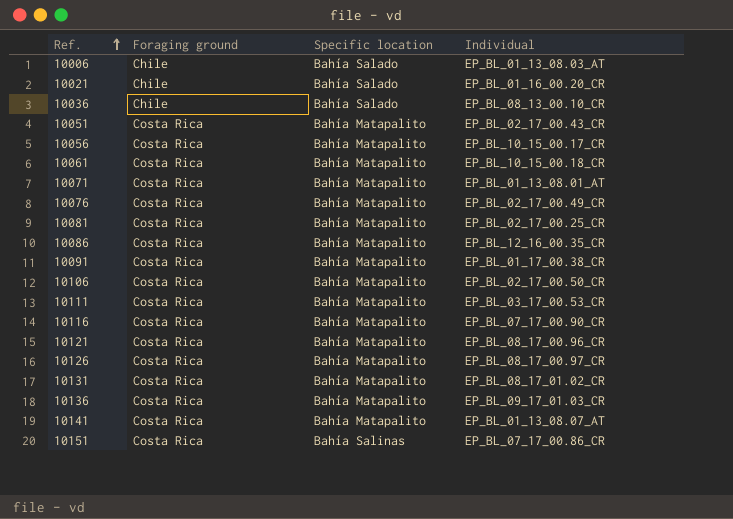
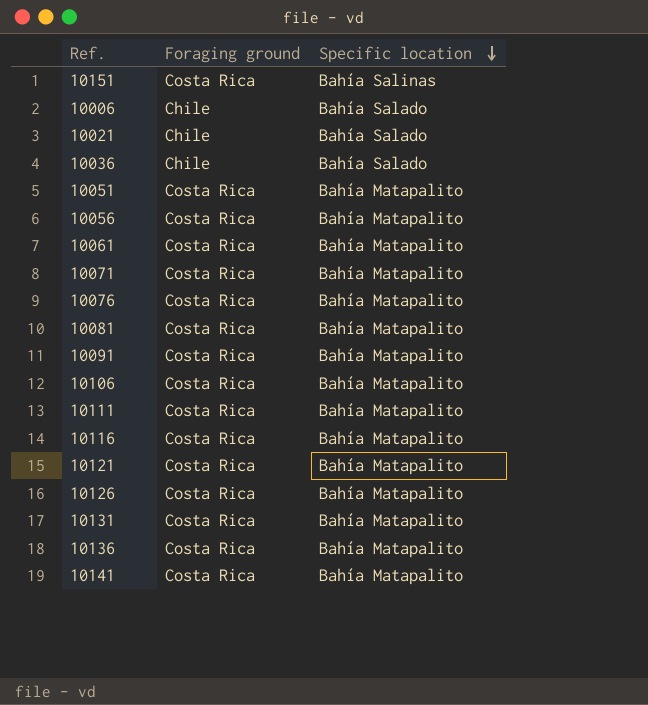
row order: Ref. ascending -> Specific location descending
column Individual | position: 4 -> none
row 10086: Costa Rica | Bahía Matapalito | EP_BL_12_16_00.35_CR -> none

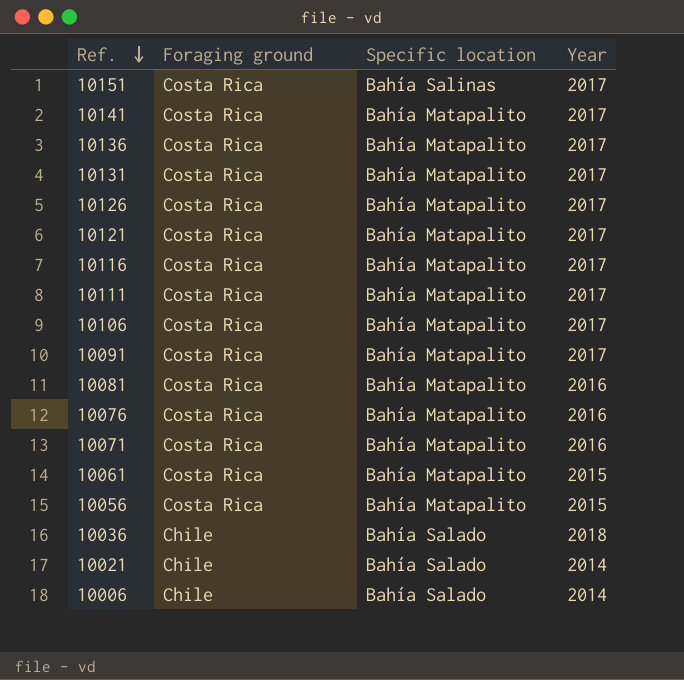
row order: Specific location descending -> Ref. descending
column Year | position: none -> 4
row 10051: Costa Rica | Bahía Matapalito -> none

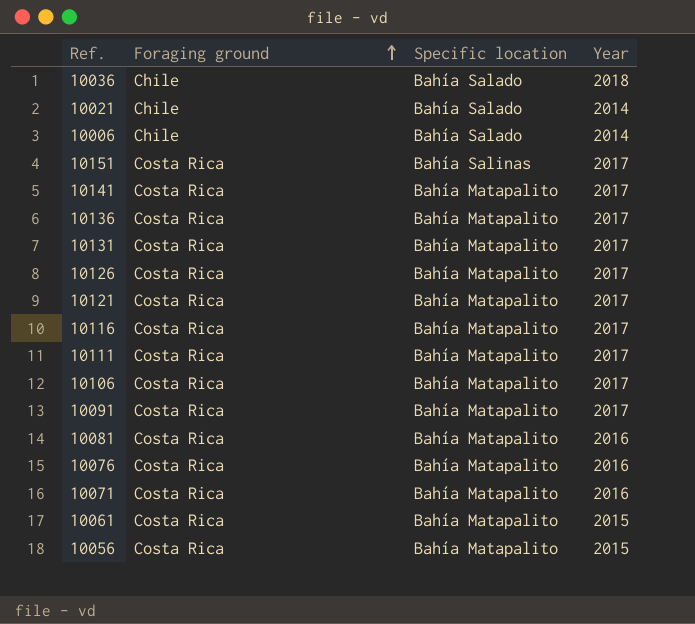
row order: Ref. descending -> Foraging ground ascending

